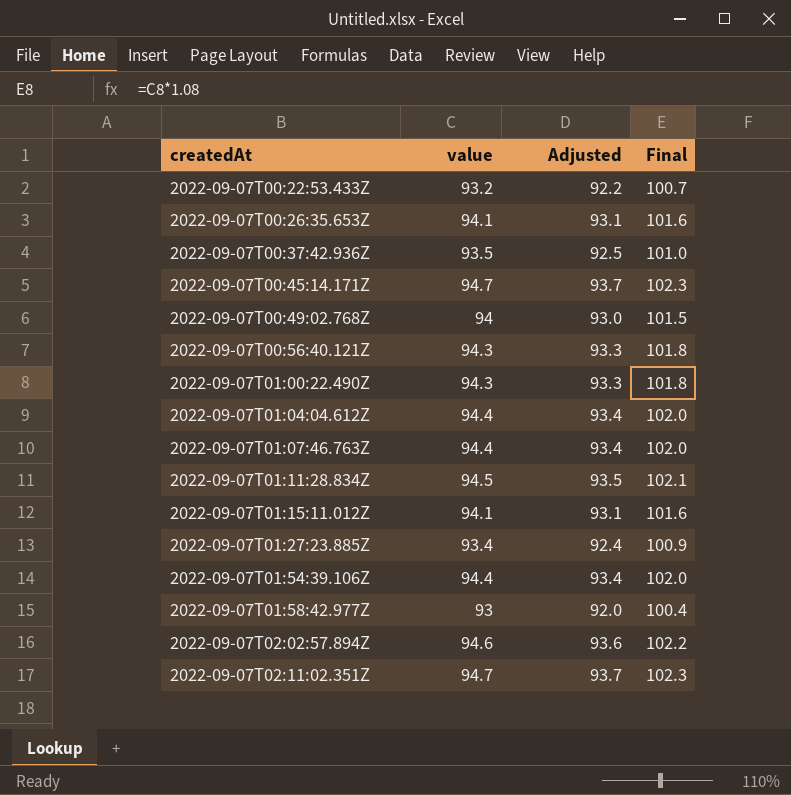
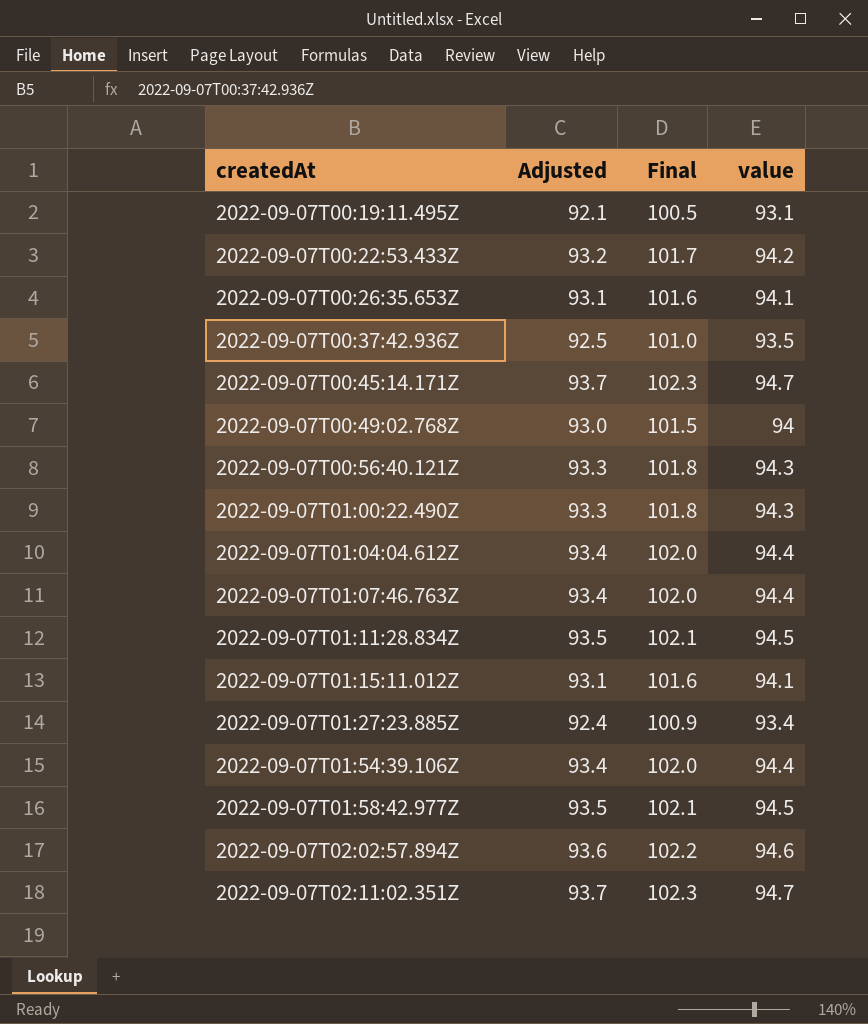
column value | position: 2 -> 4
row 2022-09-07T00:19:11.495Z: none -> 92.1 | 100.5 | 93.1
2022-09-07T00:22:53.433Z | Adjusted: 92.2 -> 93.2
2022-09-07T00:22:53.433Z | Final: 100.7 -> 101.7
2022-09-07T00:22:53.433Z | value: 93.2 -> 94.2
2022-09-07T01:58:42.977Z | Adjusted: 92.0 -> 93.5
2022-09-07T01:58:42.977Z | Final: 100.4 -> 102.1
2022-09-07T01:58:42.977Z | value: 93 -> 94.5

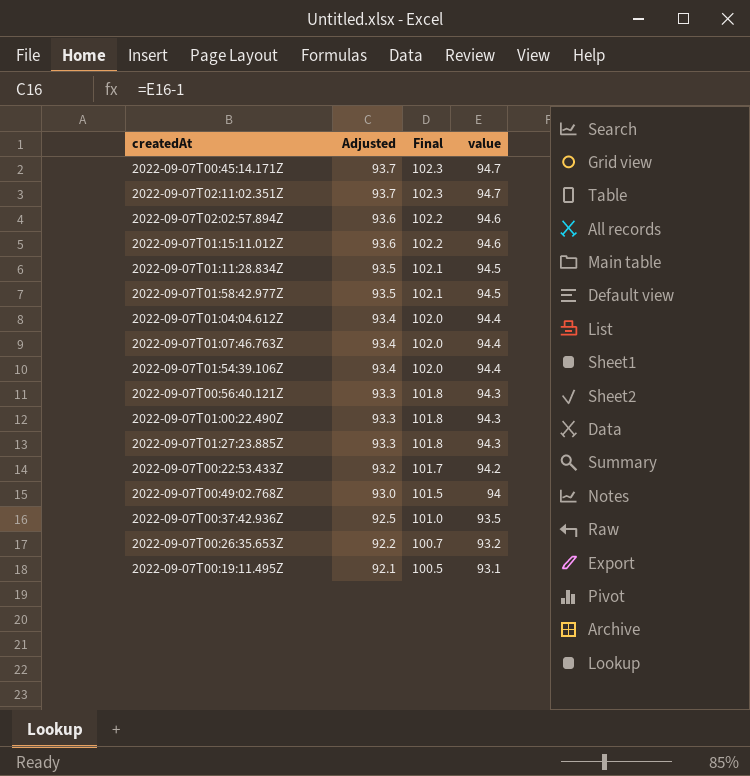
row order: createdAt ascending -> Adjusted descending
2022-09-07T01:15:11.012Z | Adjusted: 93.1 -> 93.6
2022-09-07T01:15:11.012Z | Final: 101.6 -> 102.2
2022-09-07T01:15:11.012Z | value: 94.1 -> 94.6
2022-09-07T01:27:23.885Z | Adjusted: 92.4 -> 93.3
2022-09-07T01:27:23.885Z | Final: 100.9 -> 101.8
2022-09-07T01:27:23.885Z | value: 93.4 -> 94.3
2022-09-07T00:26:35.653Z | Adjusted: 93.1 -> 92.2
2022-09-07T00:26:35.653Z | Final: 101.6 -> 100.7
2022-09-07T00:26:35.653Z | value: 94.1 -> 93.2

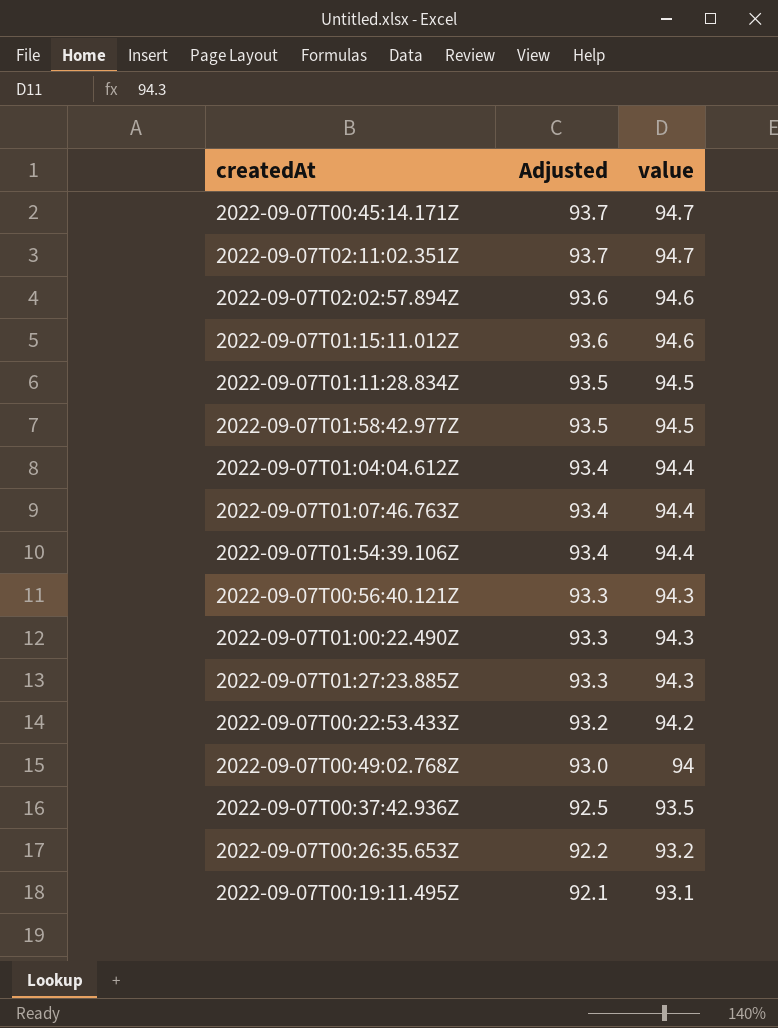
column Final | formula: [value] * 1.08 -> none

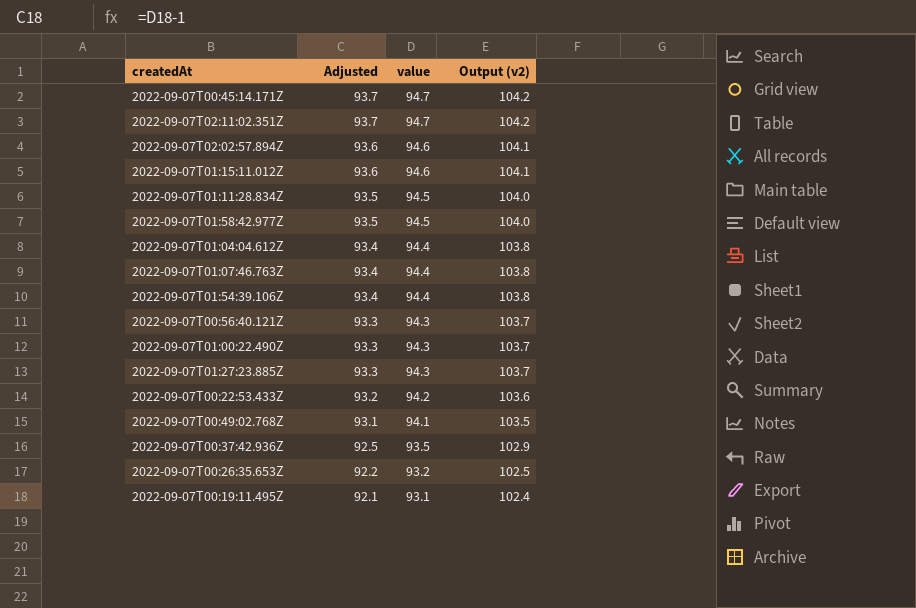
column Output (v2) | formula: none -> [value] * 1.1
2022-09-07T00:49:02.768Z | Adjusted: 93.0 -> 93.1
2022-09-07T00:49:02.768Z | value: 94 -> 94.1

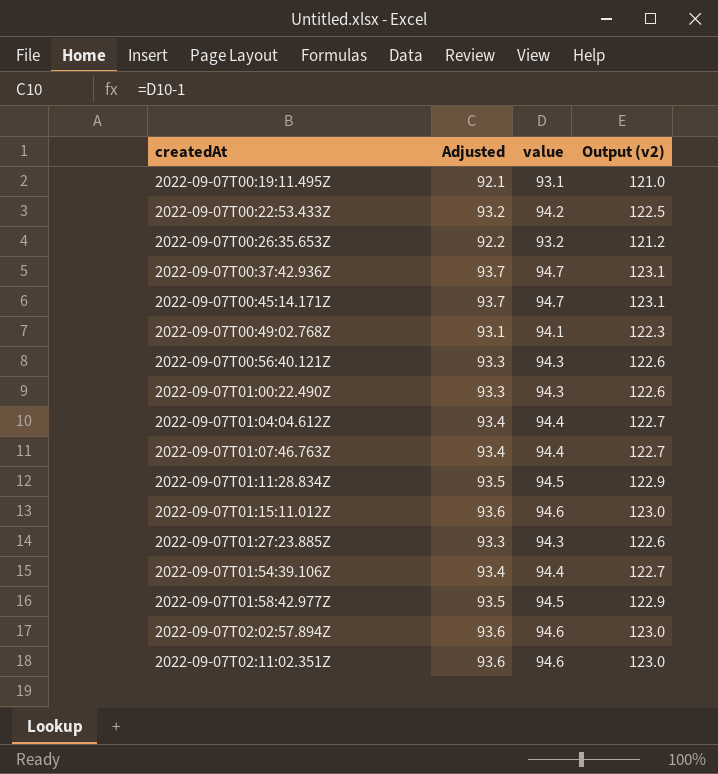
row order: Adjusted descending -> createdAt ascending
column Output (v2) | formula: [value] * 1.1 -> [value] * 1.3
2022-09-07T00:37:42.936Z | Adjusted: 92.5 -> 93.7
2022-09-07T00:37:42.936Z | value: 93.5 -> 94.7
2022-09-07T02:11:02.351Z | Adjusted: 93.7 -> 93.6
2022-09-07T02:11:02.351Z | value: 94.7 -> 94.6

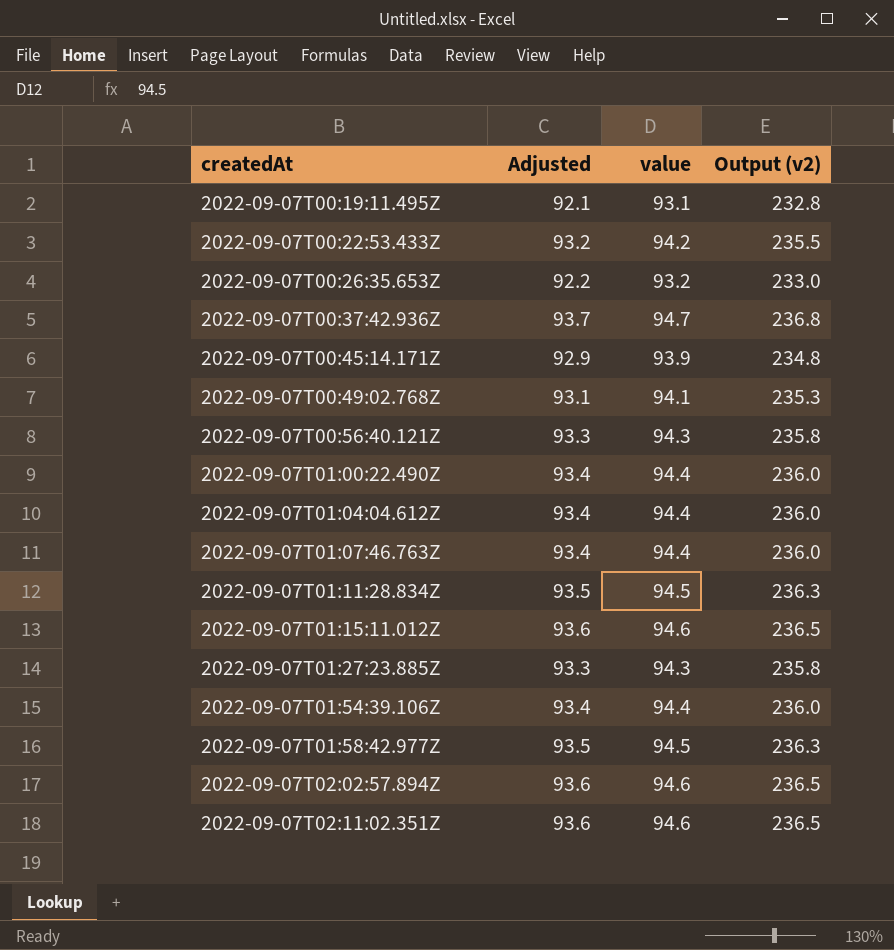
column Output (v2) | formula: [value] * 1.3 -> [value] * 2.5
2022-09-07T00:45:14.171Z | Adjusted: 93.7 -> 92.9
2022-09-07T00:45:14.171Z | value: 94.7 -> 93.9
2022-09-07T01:00:22.490Z | Adjusted: 93.3 -> 93.4
2022-09-07T01:00:22.490Z | value: 94.3 -> 94.4

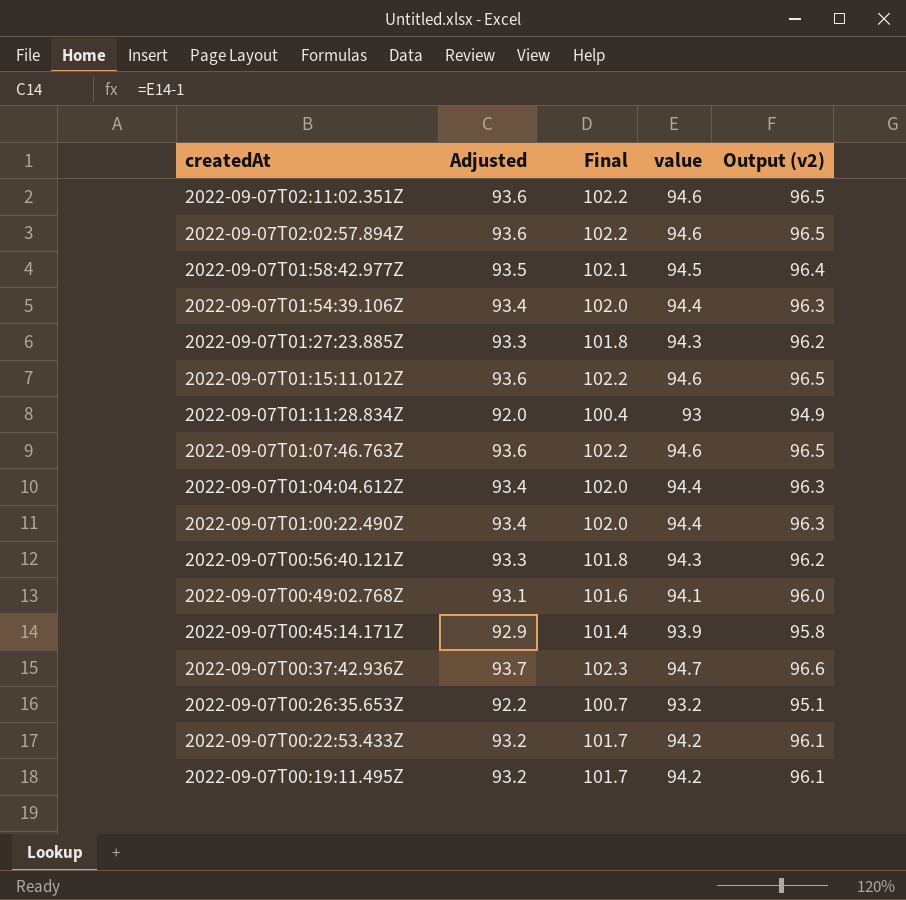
row order: createdAt ascending -> createdAt descending
column Final | formula: none -> [value] * 1.08
column Output (v2) | formula: [value] * 2.5 -> [value] * 1.02
2022-09-07T01:11:28.834Z | Adjusted: 93.5 -> 92.0
2022-09-07T01:11:28.834Z | value: 94.5 -> 93
2022-09-07T01:07:46.763Z | Adjusted: 93.4 -> 93.6
2022-09-07T01:07:46.763Z | value: 94.4 -> 94.6
2022-09-07T00:19:11.495Z | Adjusted: 92.1 -> 93.2
2022-09-07T00:19:11.495Z | value: 93.1 -> 94.2

